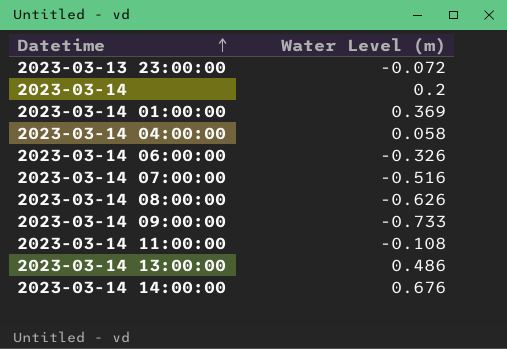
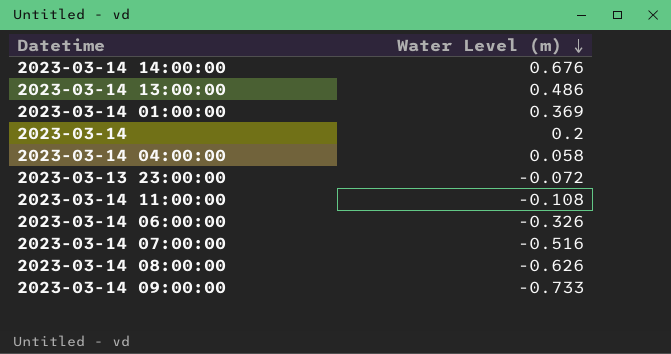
row order: Datetime ascending -> Water Level (m) descending

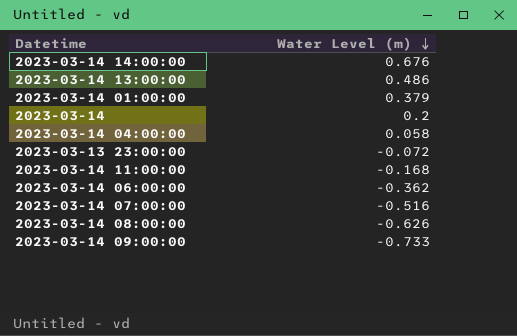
2023-03-14 01:00:00 | Water Level (m): 0.369 -> 0.379
2023-03-14 11:00:00 | Water Level (m): -0.108 -> -0.168
2023-03-14 06:00:00 | Water Level (m): -0.326 -> -0.362

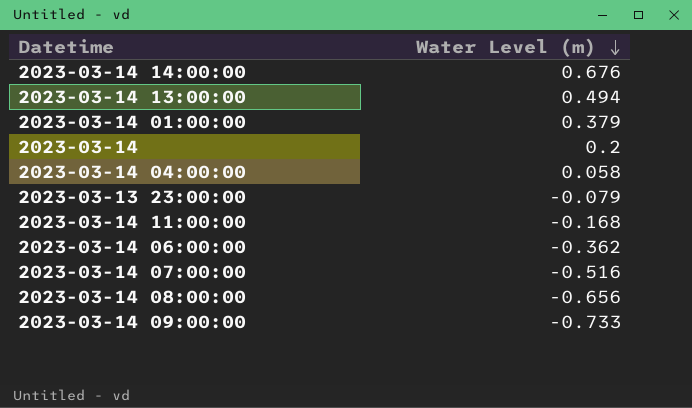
2023-03-14 13:00:00 | Water Level (m): 0.486 -> 0.494
2023-03-13 23:00:00 | Water Level (m): -0.072 -> -0.079
2023-03-14 08:00:00 | Water Level (m): -0.626 -> -0.656

